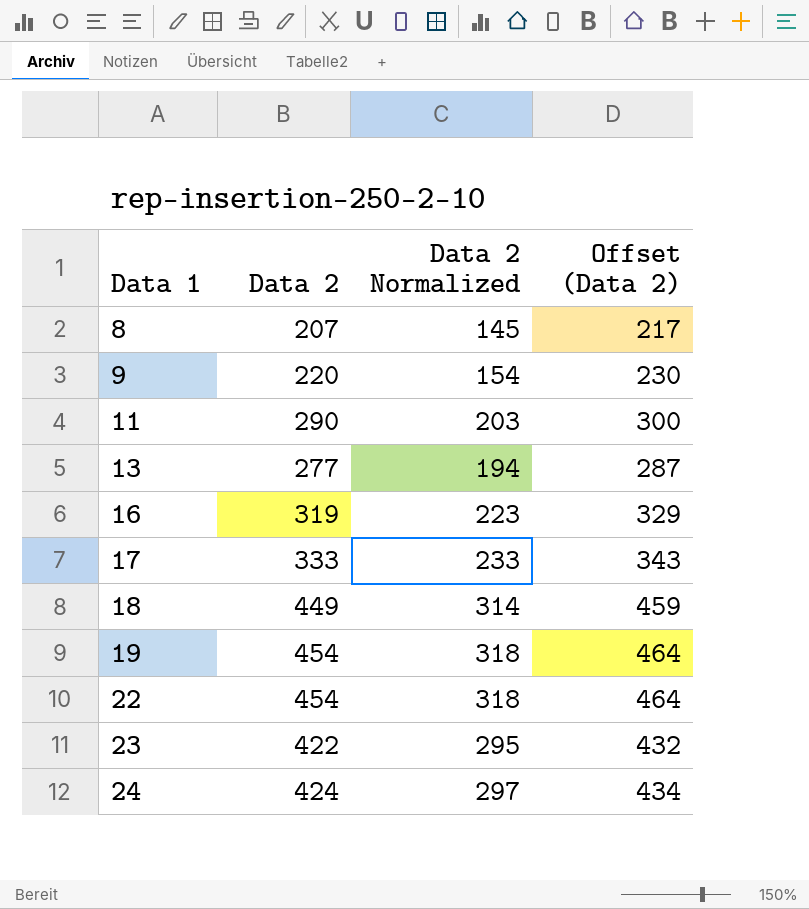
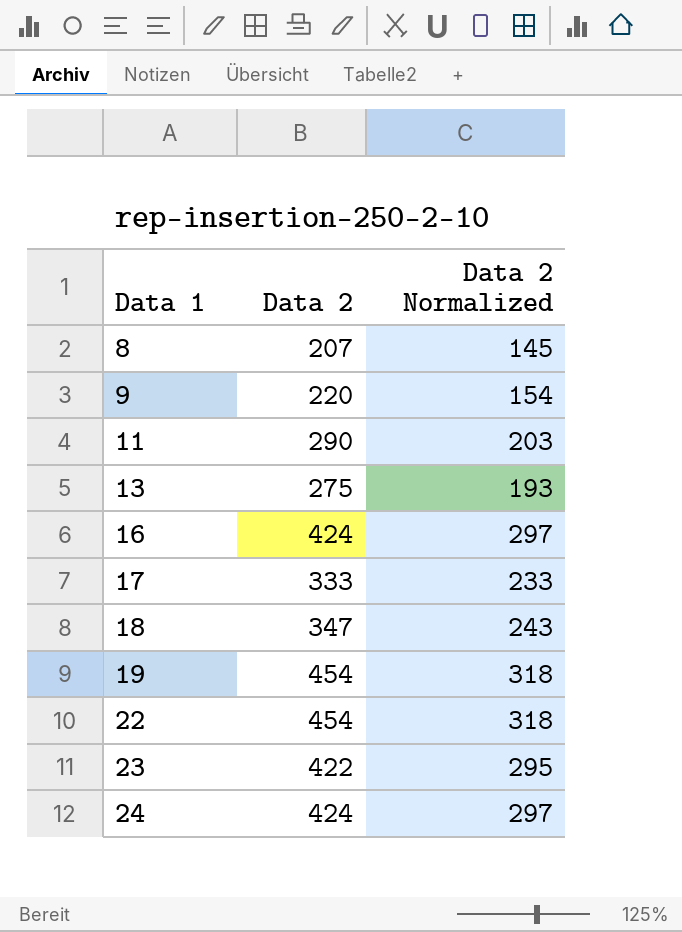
column Offset (Data 2) | formula: [Data 2] + 10 -> none
13 | Data 2: 277 -> 275
13 | Data 2 Normalized: 194 -> 193
16 | Data 2: 319 -> 424
16 | Data 2 Normalized: 223 -> 297
18 | Data 2: 449 -> 347
18 | Data 2 Normalized: 314 -> 243

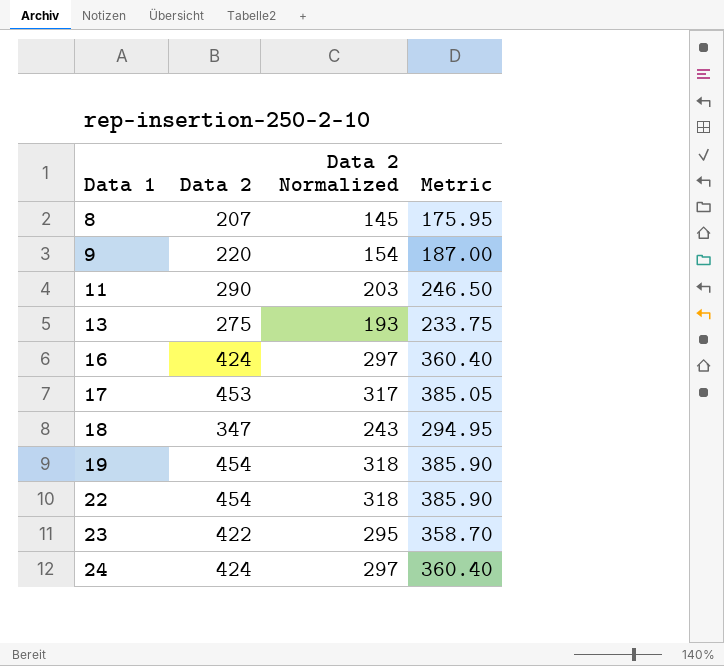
column Metric | formula: none -> [Data 2] * 0.85
17 | Data 2: 333 -> 453
17 | Data 2 Normalized: 233 -> 317

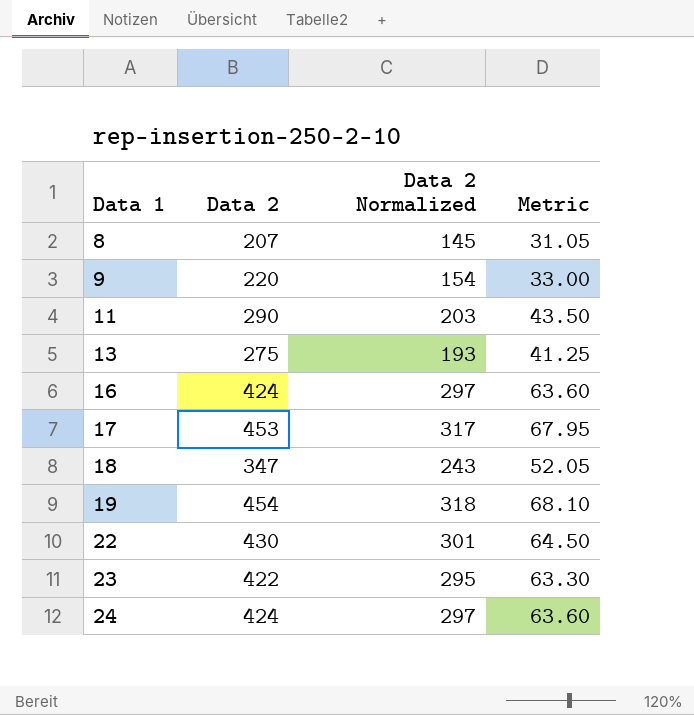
column Metric | formula: [Data 2] * 0.85 -> [Data 2] * 0.15
22 | Data 2: 454 -> 430
22 | Data 2 Normalized: 318 -> 301

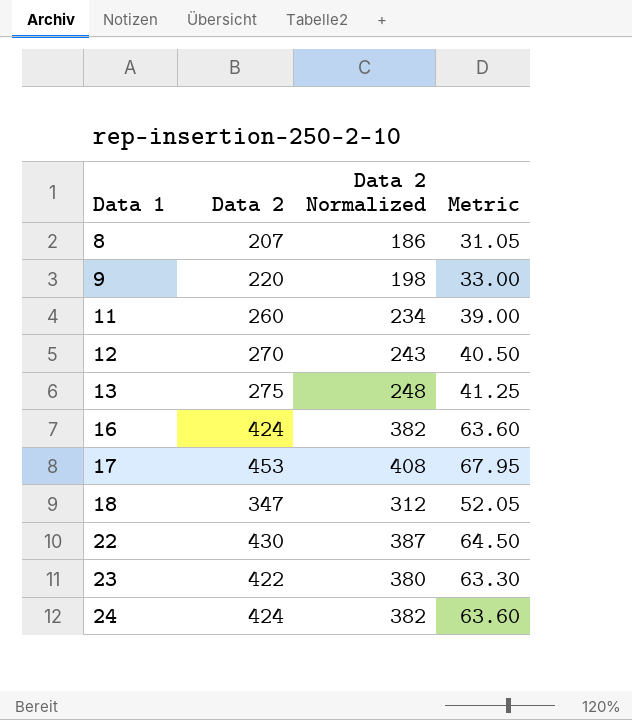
column Data 2 Normalized | formula: [Data 2] * 0.7 -> [Data 2] * 0.9
row 19: 454 | 318 | 68.10 -> none
11 | Data 2: 290 -> 260
11 | Metric: 43.50 -> 39.00
row 12: none -> 270 | 243 | 40.50

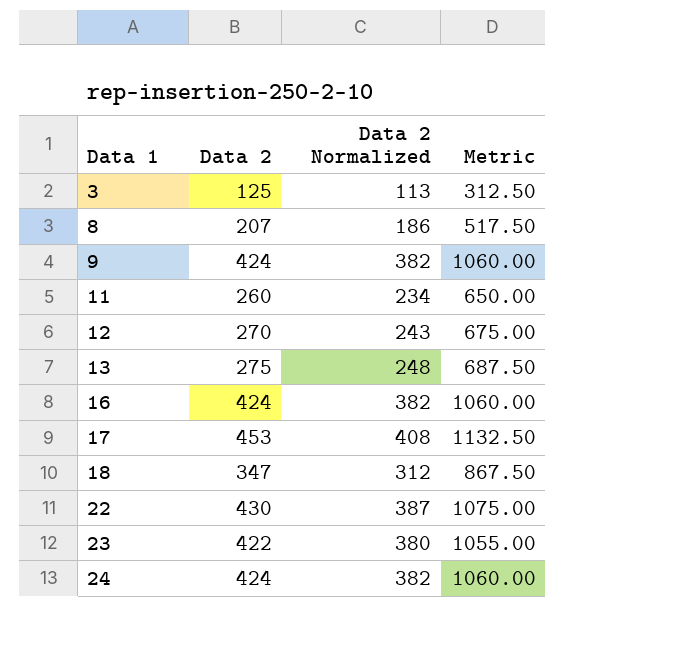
column Metric | formula: [Data 2] * 0.15 -> [Data 2] * 2.5
row 3: none -> 125 | 113 | 312.50
9 | Data 2: 220 -> 424
9 | Data 2 Normalized: 198 -> 382

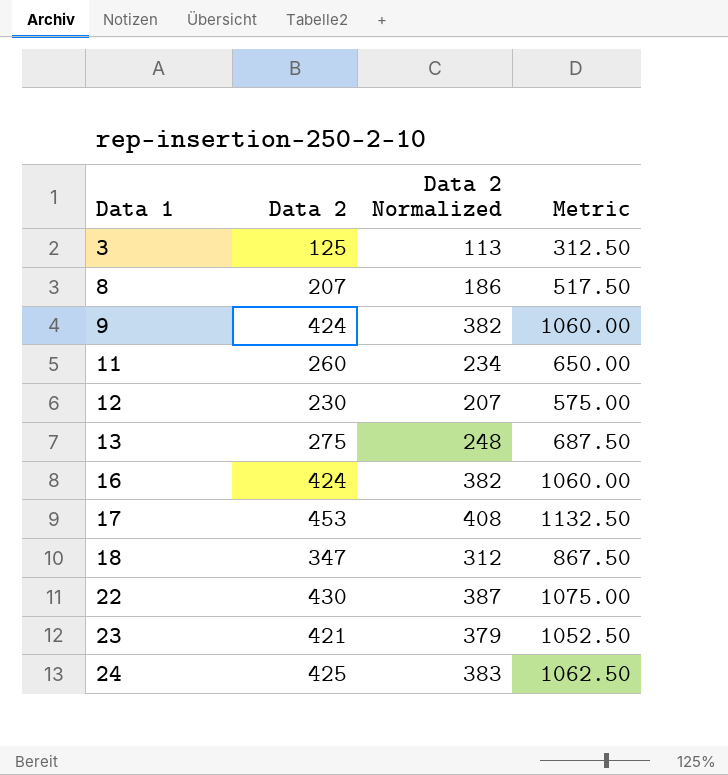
12 | Data 2: 270 -> 230
12 | Data 2 Normalized: 243 -> 207
12 | Metric: 675.00 -> 575.00
23 | Data 2: 422 -> 421
23 | Data 2 Normalized: 380 -> 379
23 | Metric: 1055.00 -> 1052.50
24 | Data 2: 424 -> 425
24 | Data 2 Normalized: 382 -> 383
24 | Metric: 1060.00 -> 1062.50

